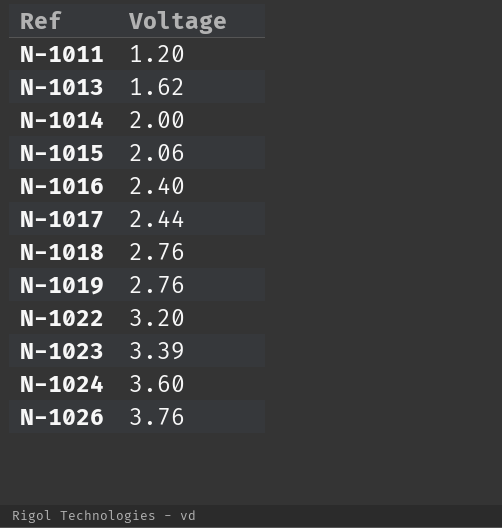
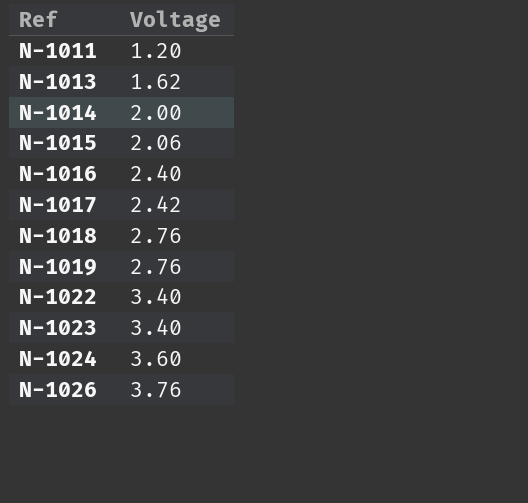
N-1017 | Voltage: 2.44 -> 2.42
N-1022 | Voltage: 3.20 -> 3.40
N-1023 | Voltage: 3.39 -> 3.40

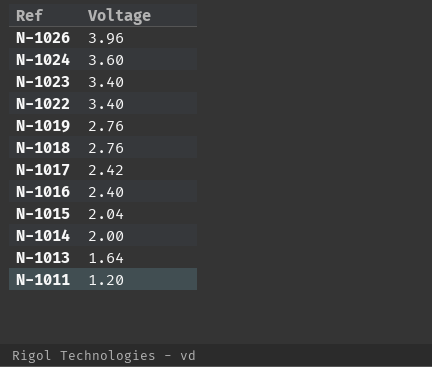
row order: Ref ascending -> Ref descending
N-1026 | Voltage: 3.76 -> 3.96
N-1015 | Voltage: 2.06 -> 2.04
N-1013 | Voltage: 1.62 -> 1.64

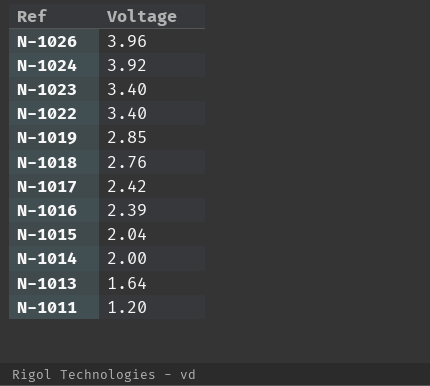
N-1024 | Voltage: 3.60 -> 3.92
N-1019 | Voltage: 2.76 -> 2.85
N-1016 | Voltage: 2.40 -> 2.39

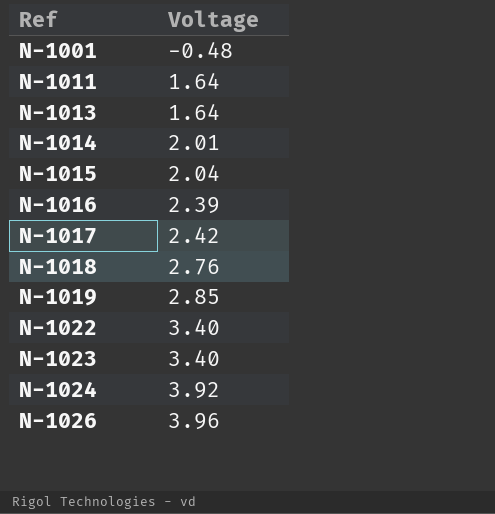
row order: Ref descending -> Ref ascending
row N-1001: none -> -0.48
N-1011 | Voltage: 1.20 -> 1.64
N-1014 | Voltage: 2.00 -> 2.01

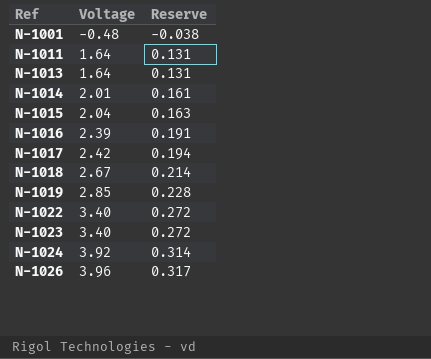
column Reserve | formula: none -> [Voltage] * 0.08
N-1018 | Voltage: 2.76 -> 2.67

